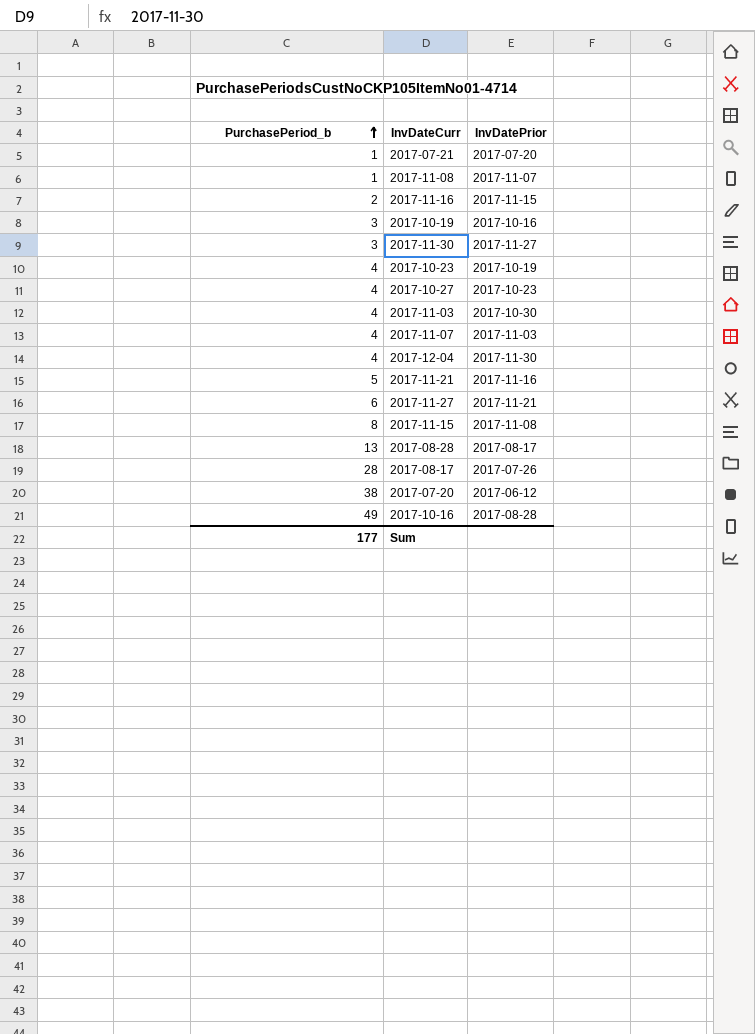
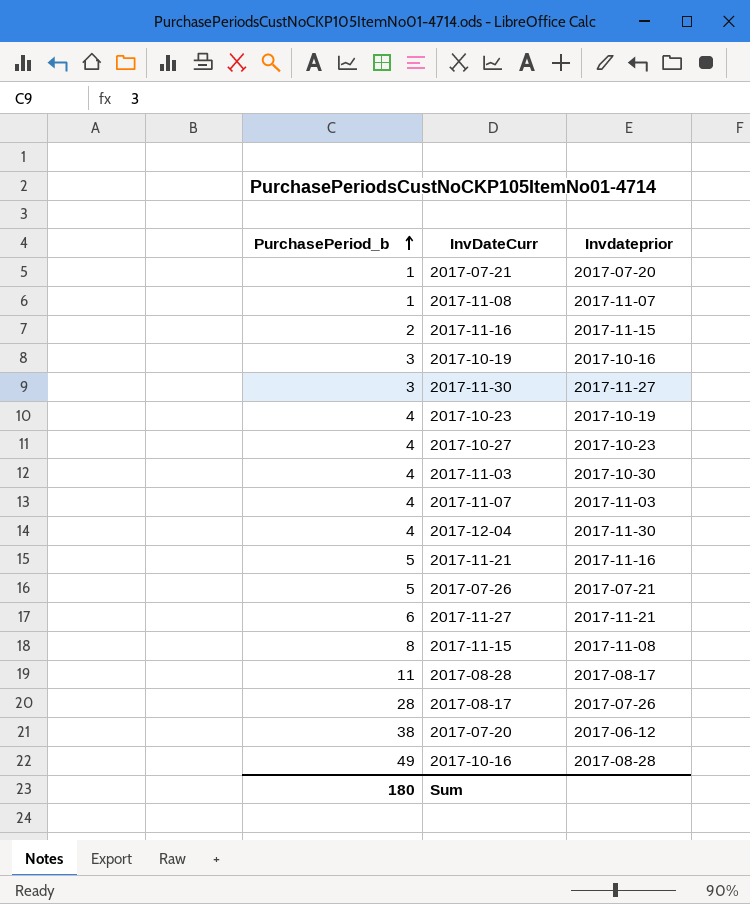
column name: InvDatePrior -> Invdateprior
row 2017-07-26: none -> 5 | 2017-07-21
2017-08-28 | PurchasePeriod_b: 13 -> 11
Sum | PurchasePeriod_b: 177 -> 180

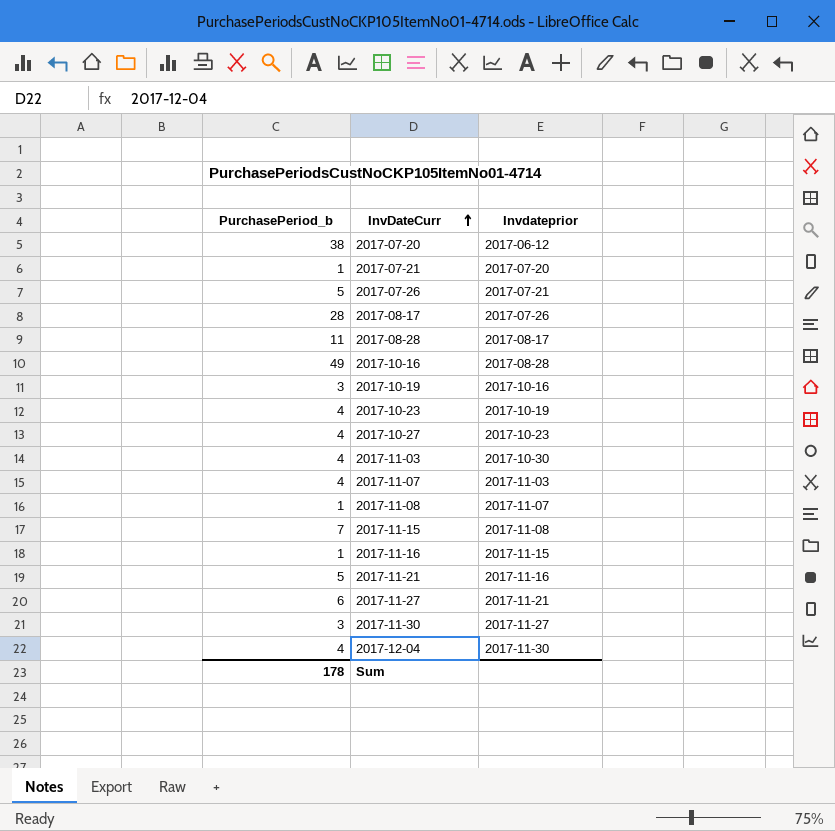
row order: PurchasePeriod_b ascending -> InvDateCurr ascending
2017-11-15 | PurchasePeriod_b: 8 -> 7
2017-11-16 | PurchasePeriod_b: 2 -> 1
Sum | PurchasePeriod_b: 180 -> 178

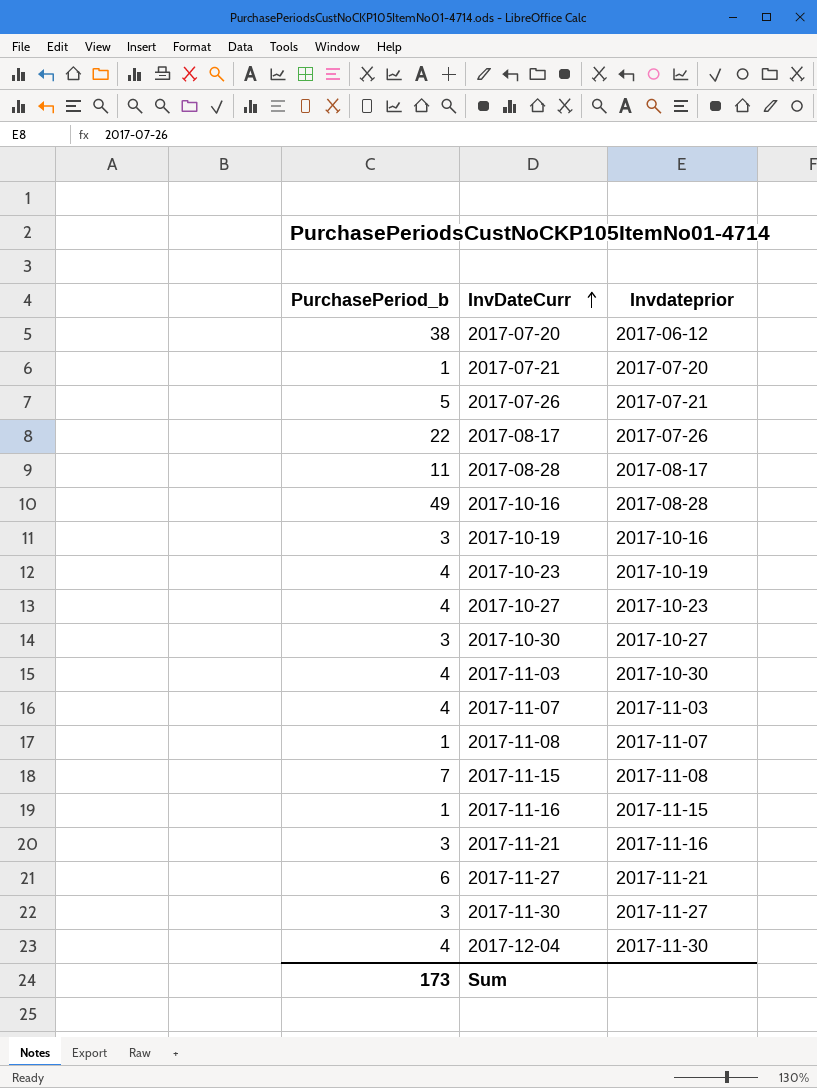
2017-08-17 | PurchasePeriod_b: 28 -> 22
row 2017-10-30: none -> 3 | 2017-10-27
2017-11-21 | PurchasePeriod_b: 5 -> 3
Sum | PurchasePeriod_b: 178 -> 173

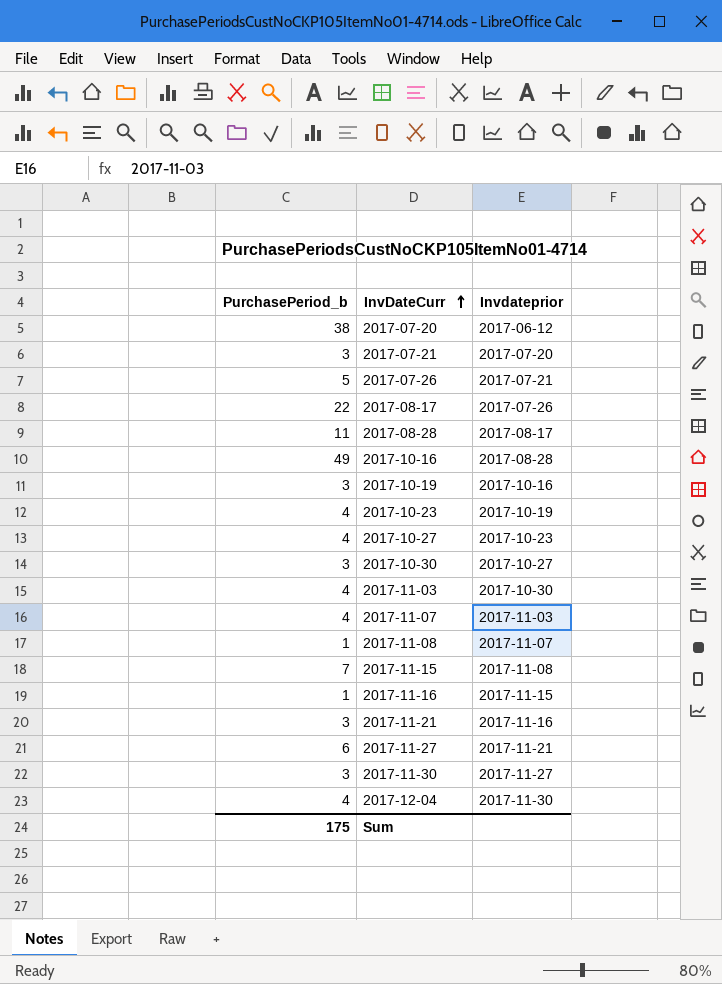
2017-07-21 | PurchasePeriod_b: 1 -> 3
Sum | PurchasePeriod_b: 173 -> 175

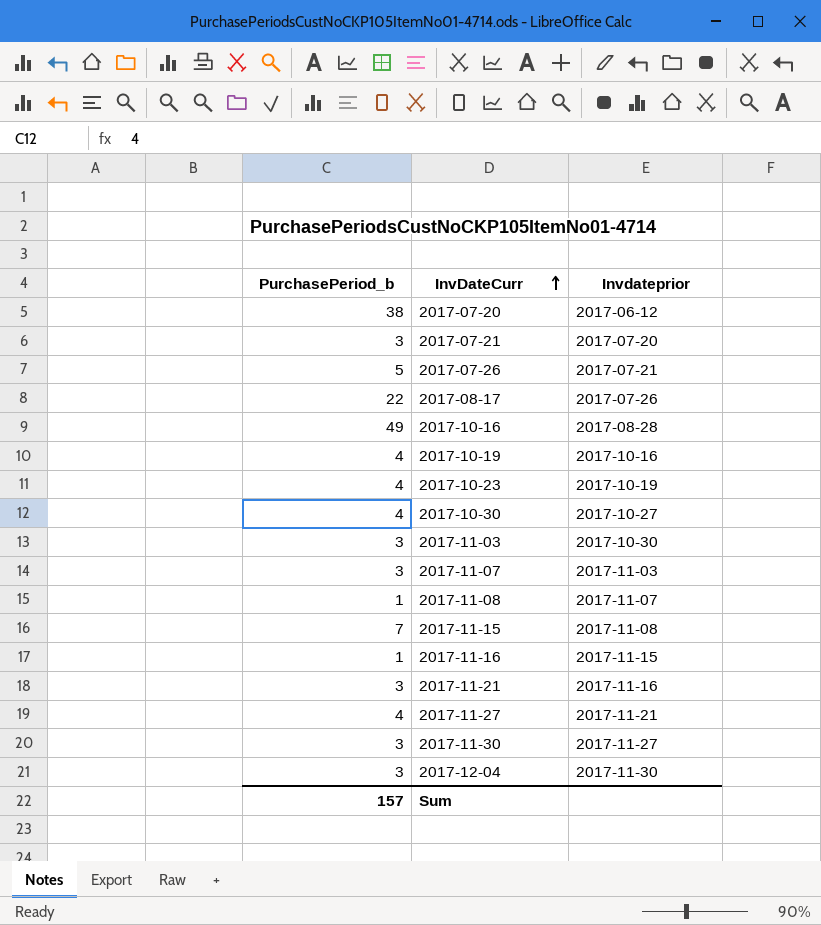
row 2017-08-28: 11 | 2017-08-17 -> none
row 2017-10-27: 4 | 2017-10-23 -> none
2017-10-19 | PurchasePeriod_b: 3 -> 4
2017-10-30 | PurchasePeriod_b: 3 -> 4
2017-11-03 | PurchasePeriod_b: 4 -> 3
2017-11-07 | PurchasePeriod_b: 4 -> 3
2017-11-27 | PurchasePeriod_b: 6 -> 4
2017-12-04 | PurchasePeriod_b: 4 -> 3
Sum | PurchasePeriod_b: 175 -> 157

